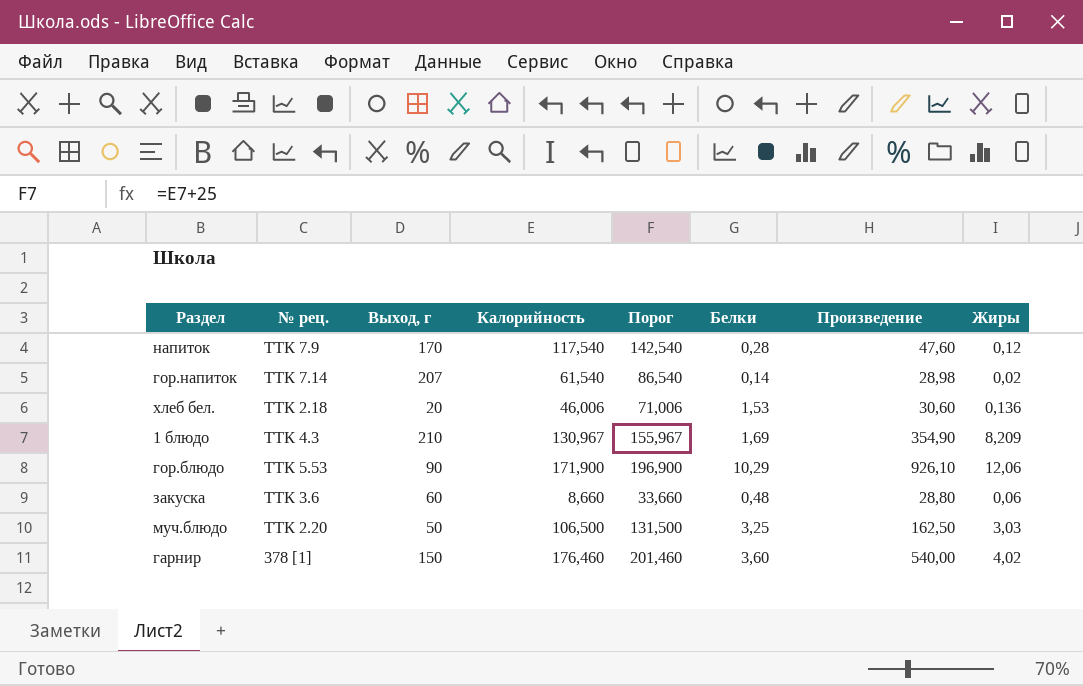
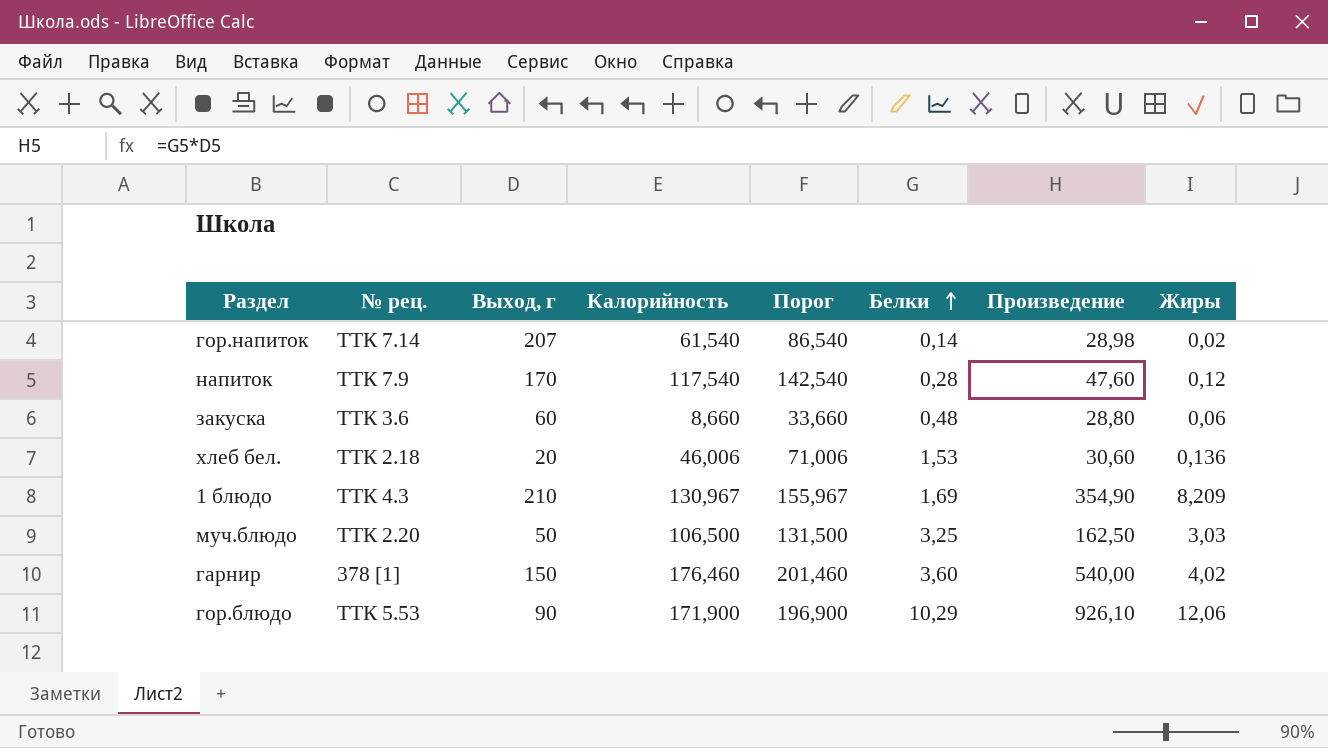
row order: none -> Белки ascending

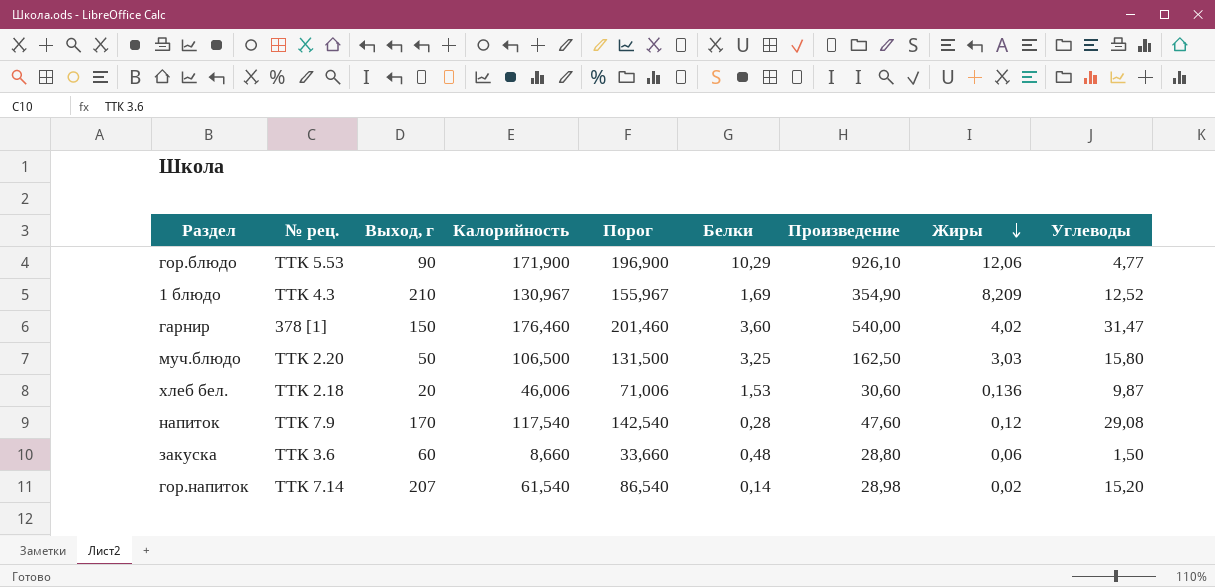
row order: Белки ascending -> Жиры descending
column Углеводы | position: none -> 9

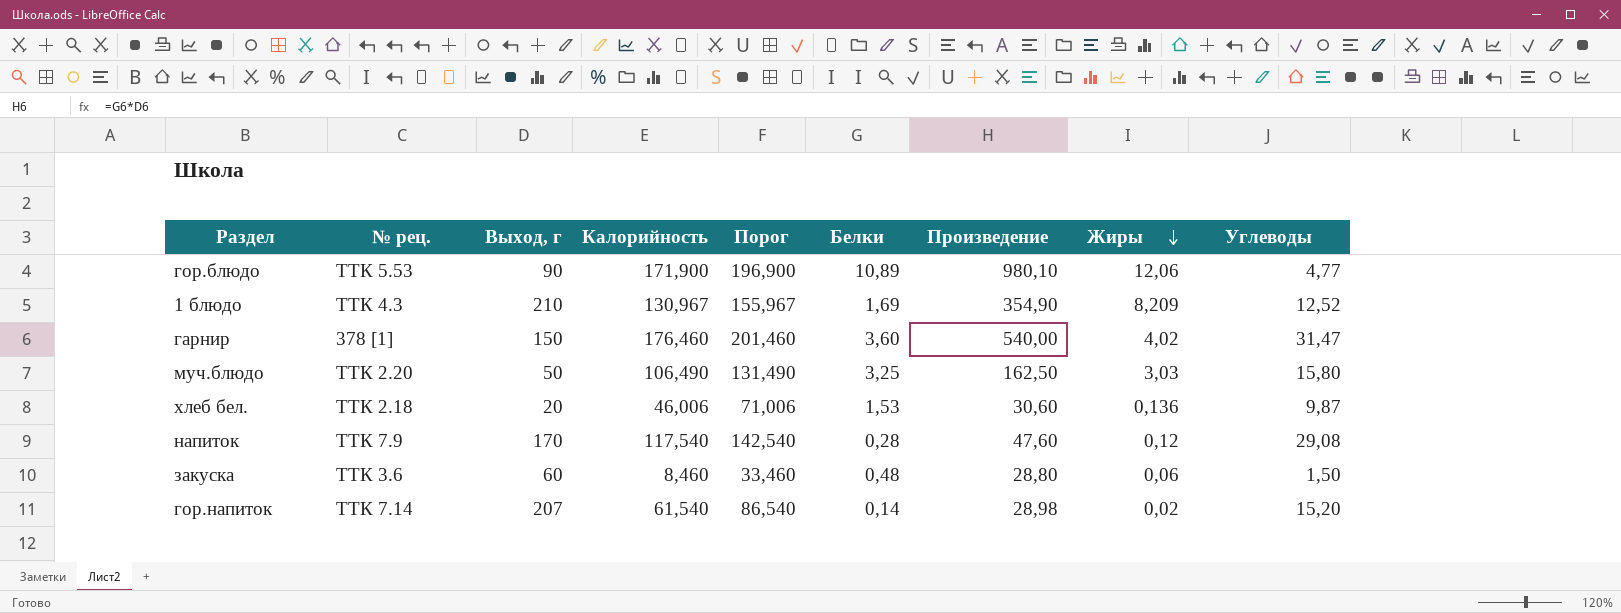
гор.блюдо | Белки: 10,29 -> 10,89
гор.блюдо | Произведение: 926,10 -> 980,10
муч.блюдо | Калорийность: 106,500 -> 106,490
муч.блюдо | Порог: 131,500 -> 131,490
закуска | Калорийность: 8,660 -> 8,460
закуска | Порог: 33,660 -> 33,460

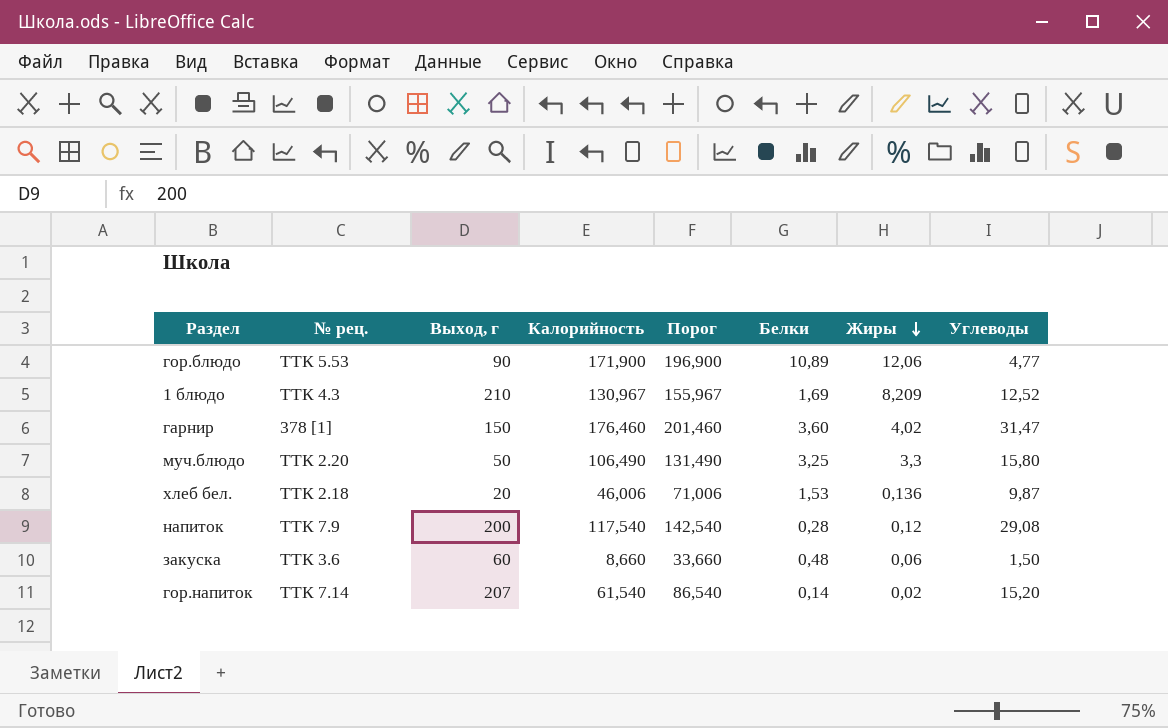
column Произведение | formula: [Выход, г] * [Белки] -> none
муч.блюдо | Жиры: 3,03 -> 3,3
напиток | Выход, г: 170 -> 200
закуска | Калорийность: 8,460 -> 8,660
закуска | Порог: 33,460 -> 33,660

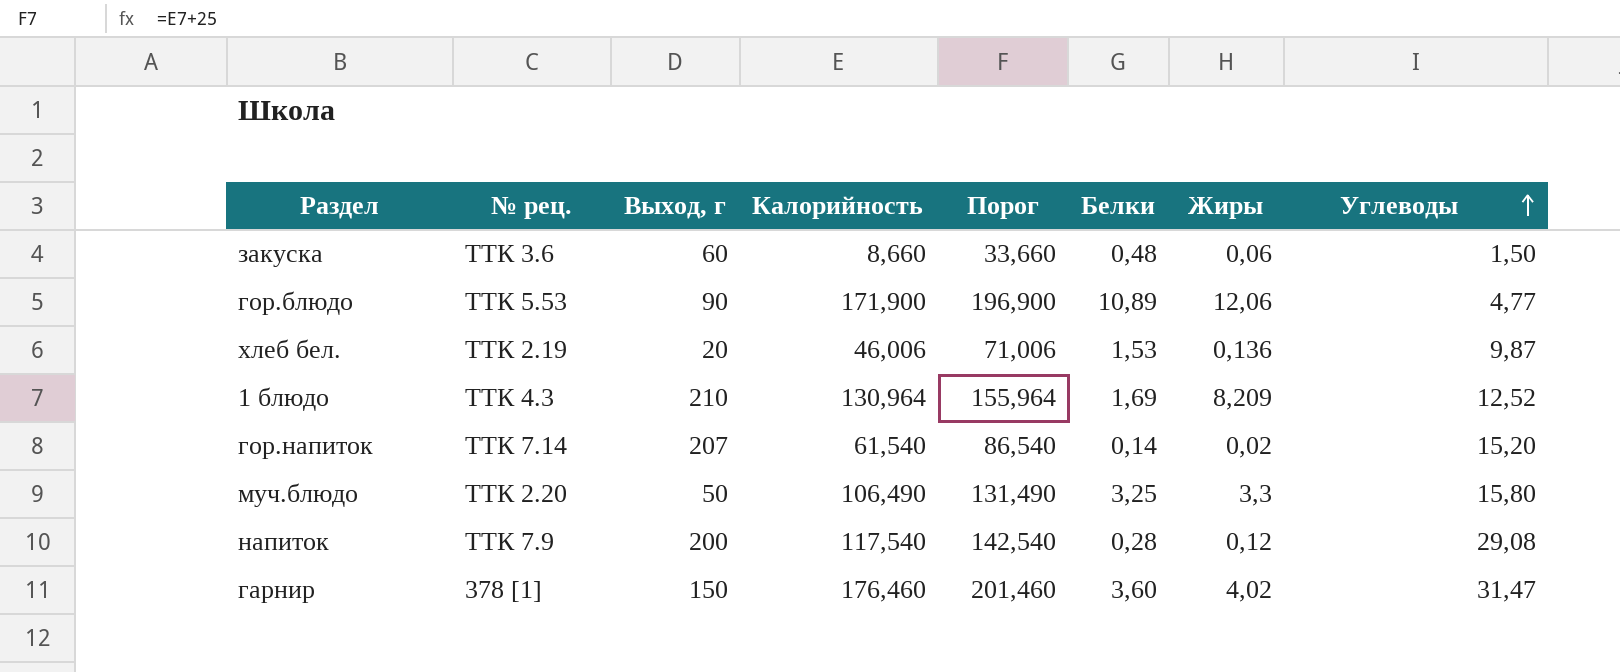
row order: Жиры descending -> Углеводы ascending
хлеб бел. | № рец.: ТТК 2.18 -> ТТК 2.19
1 блюдо | Калорийность: 130,967 -> 130,964
1 блюдо | Порог: 155,967 -> 155,964

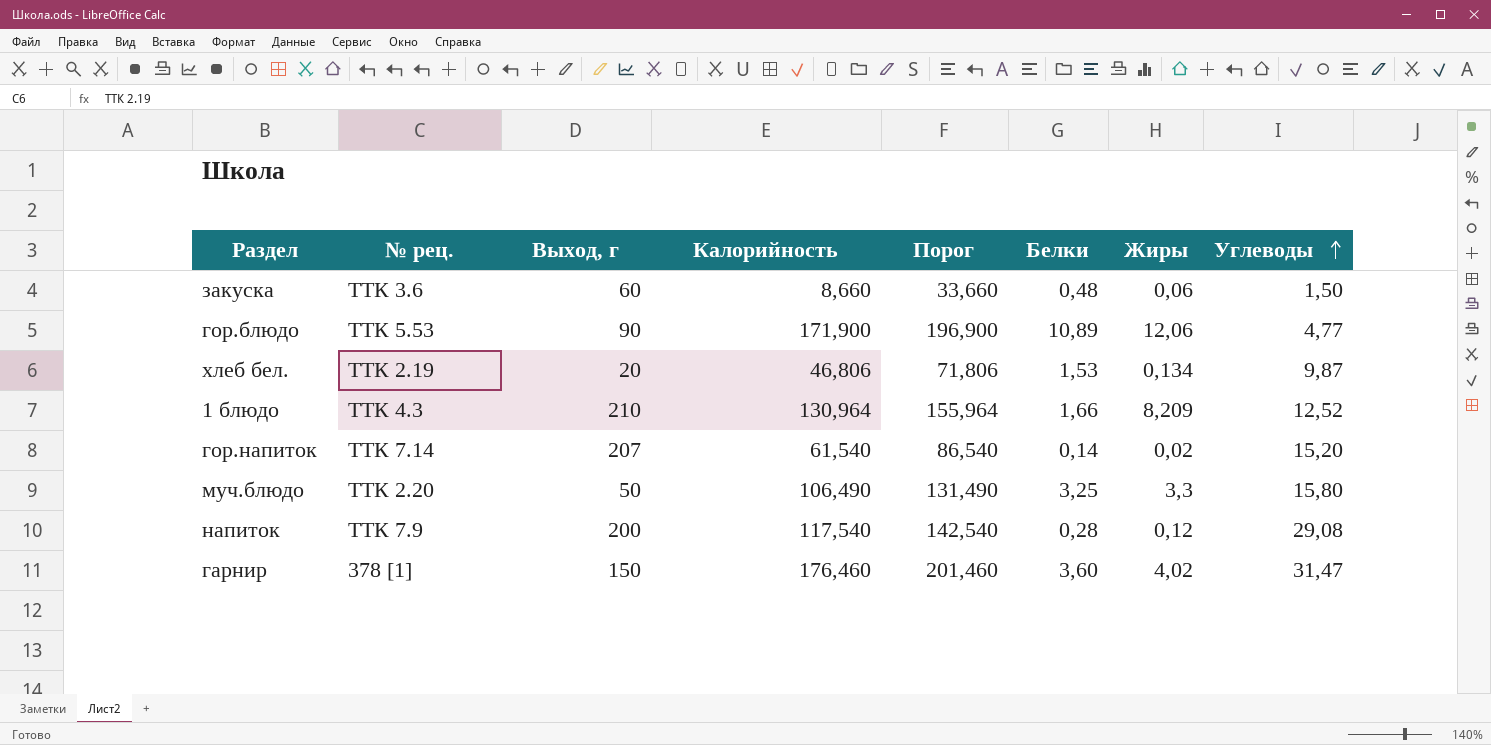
хлеб бел. | Калорийность: 46,006 -> 46,806
хлеб бел. | Порог: 71,006 -> 71,806
хлеб бел. | Жиры: 0,136 -> 0,134
1 блюдо | Белки: 1,69 -> 1,66

